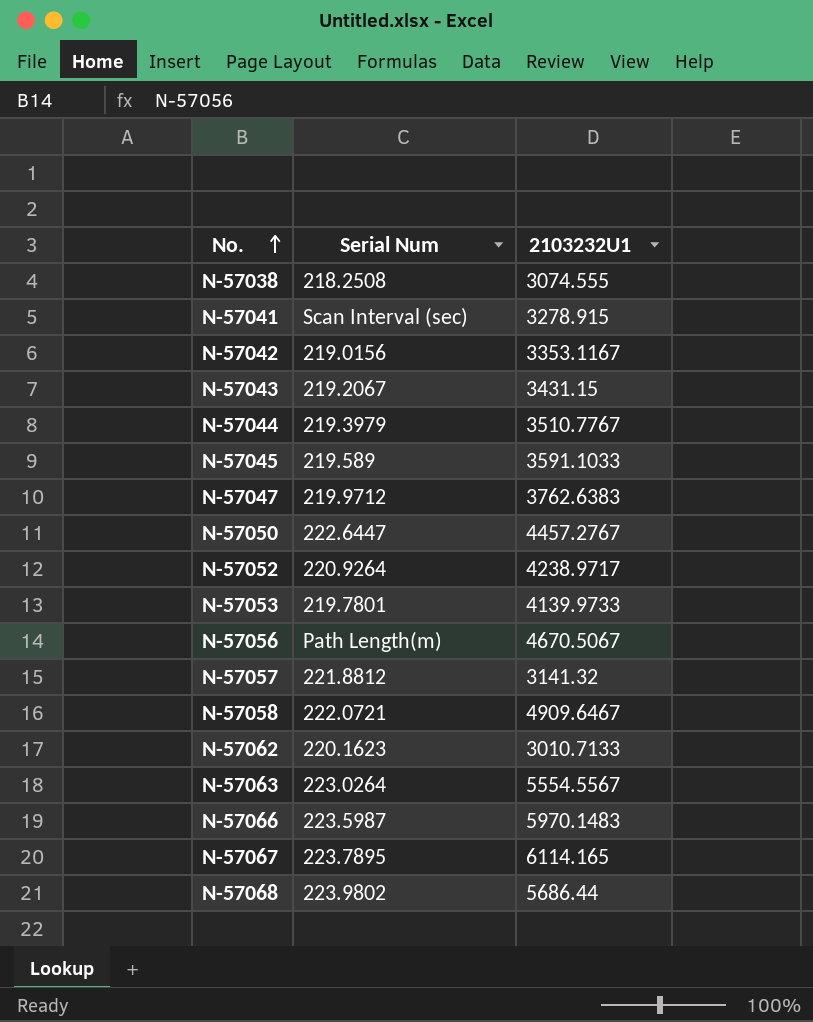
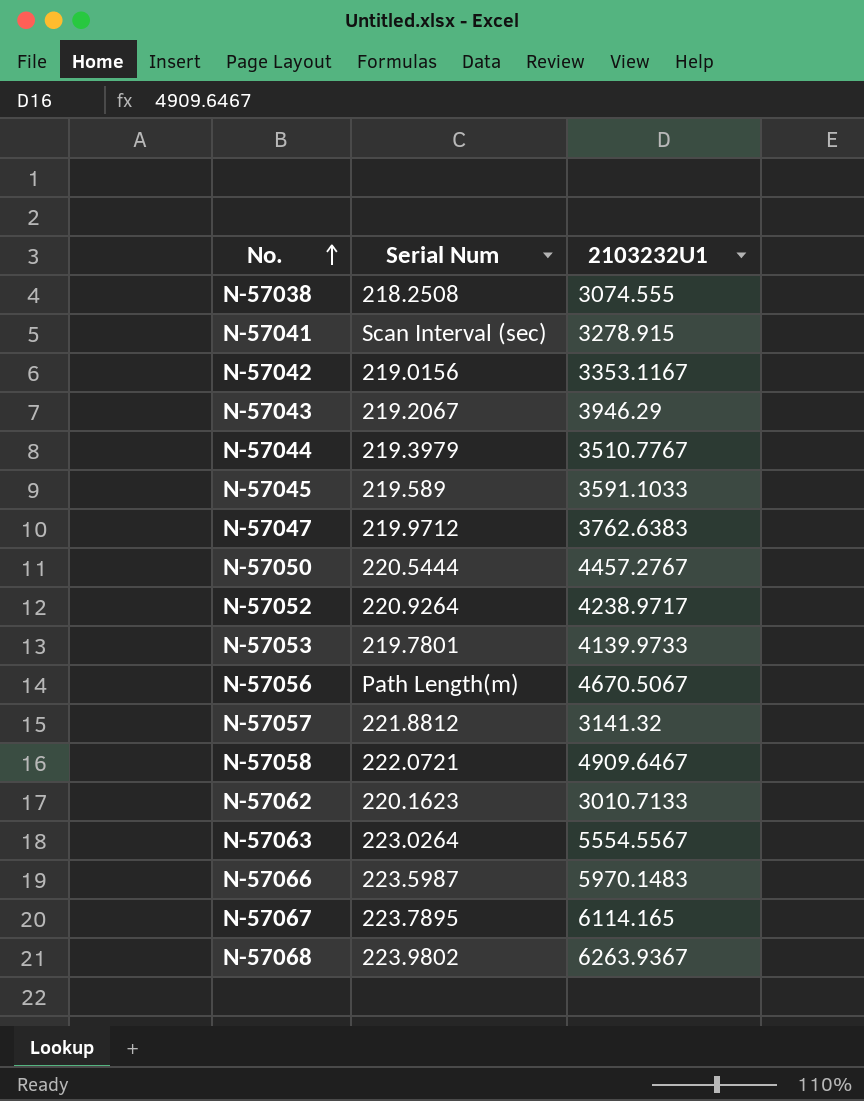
N-57043 | 2103232U1: 3431.15 -> 3946.29
N-57050 | Serial Num: 222.6447 -> 220.5444
N-57068 | 2103232U1: 5686.44 -> 6263.9367

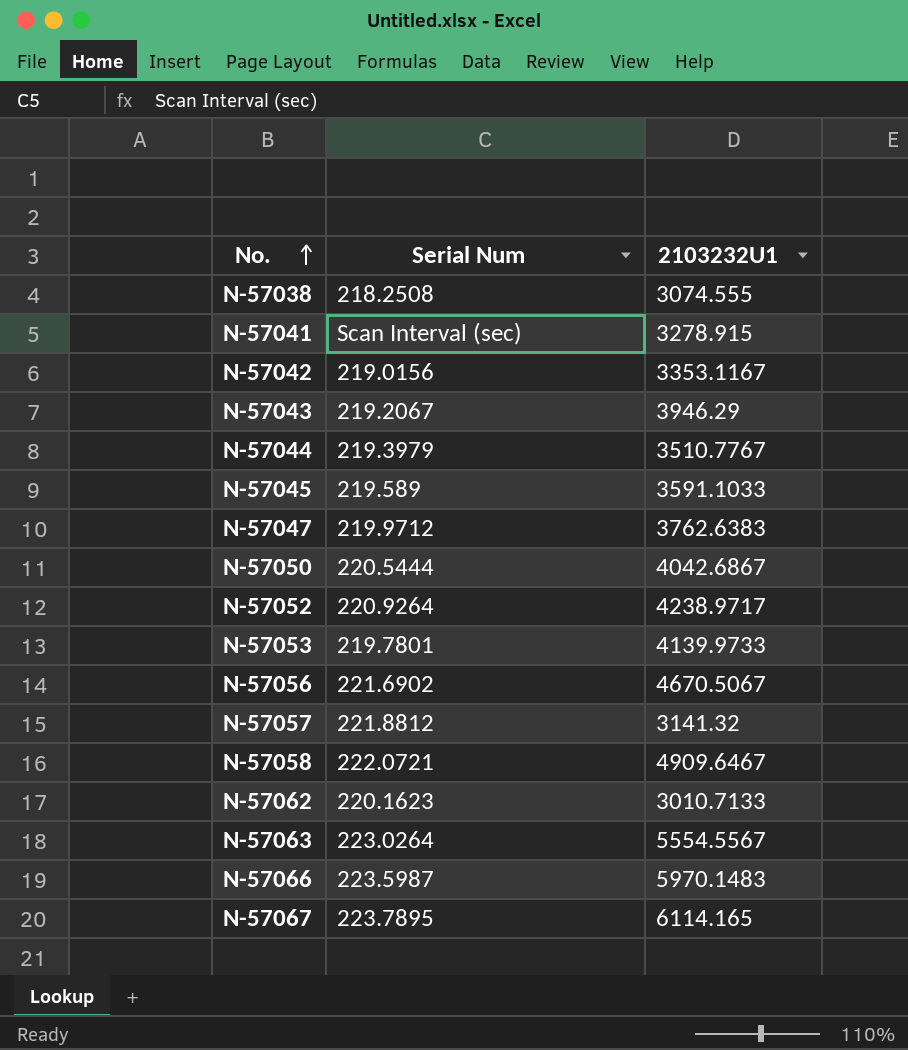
row N-57068: 223.9802 | 6263.9367 -> none
N-57050 | 2103232U1: 4457.2767 -> 4042.6867
N-57056 | Serial Num: Path Length(m) -> 221.6902

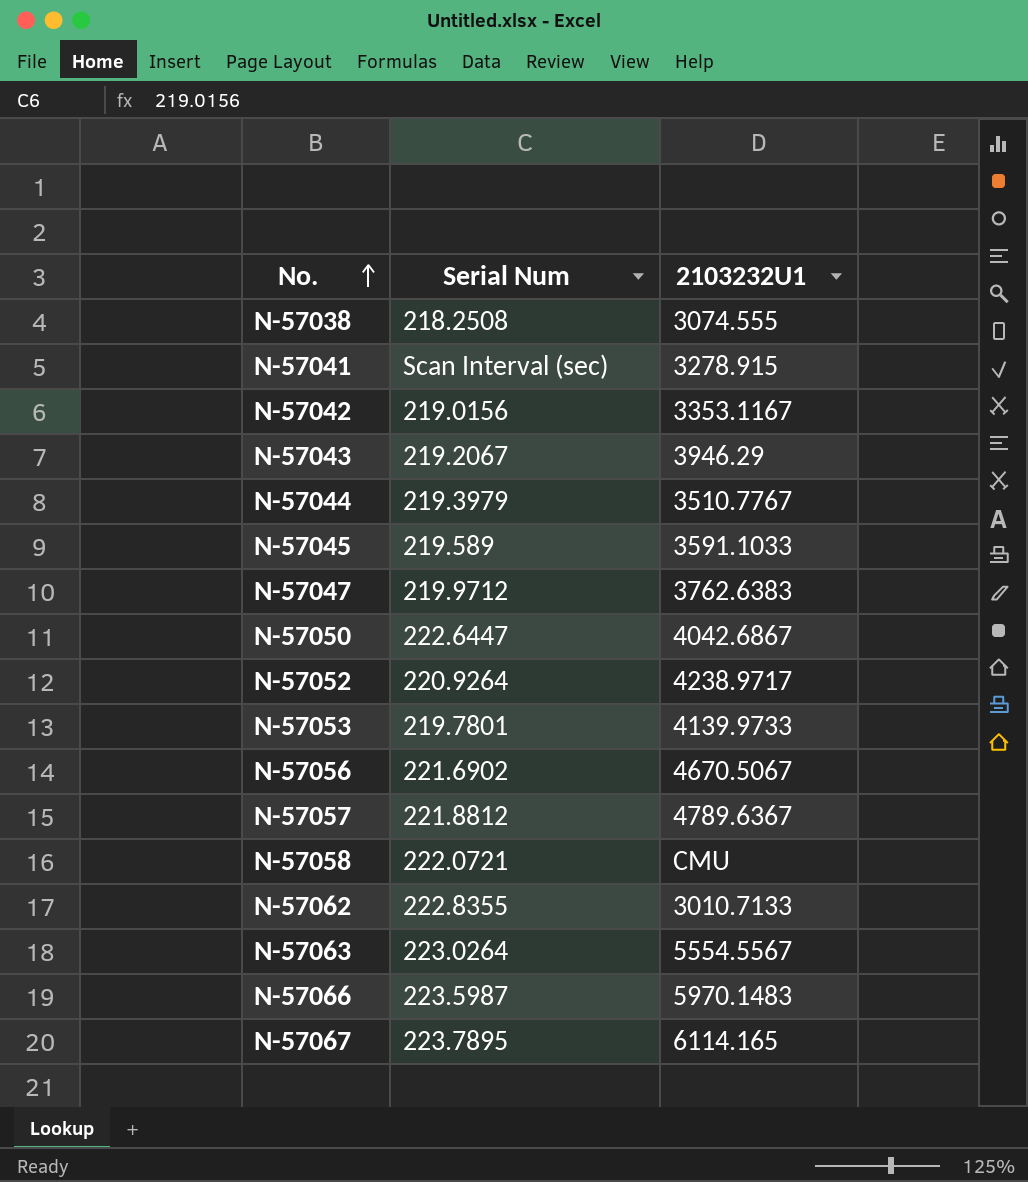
N-57050 | Serial Num: 220.5444 -> 222.6447
N-57057 | 2103232U1: 3141.32 -> 4789.6367
N-57058 | 2103232U1: 4909.6467 -> CMU
N-57062 | Serial Num: 220.1623 -> 222.8355

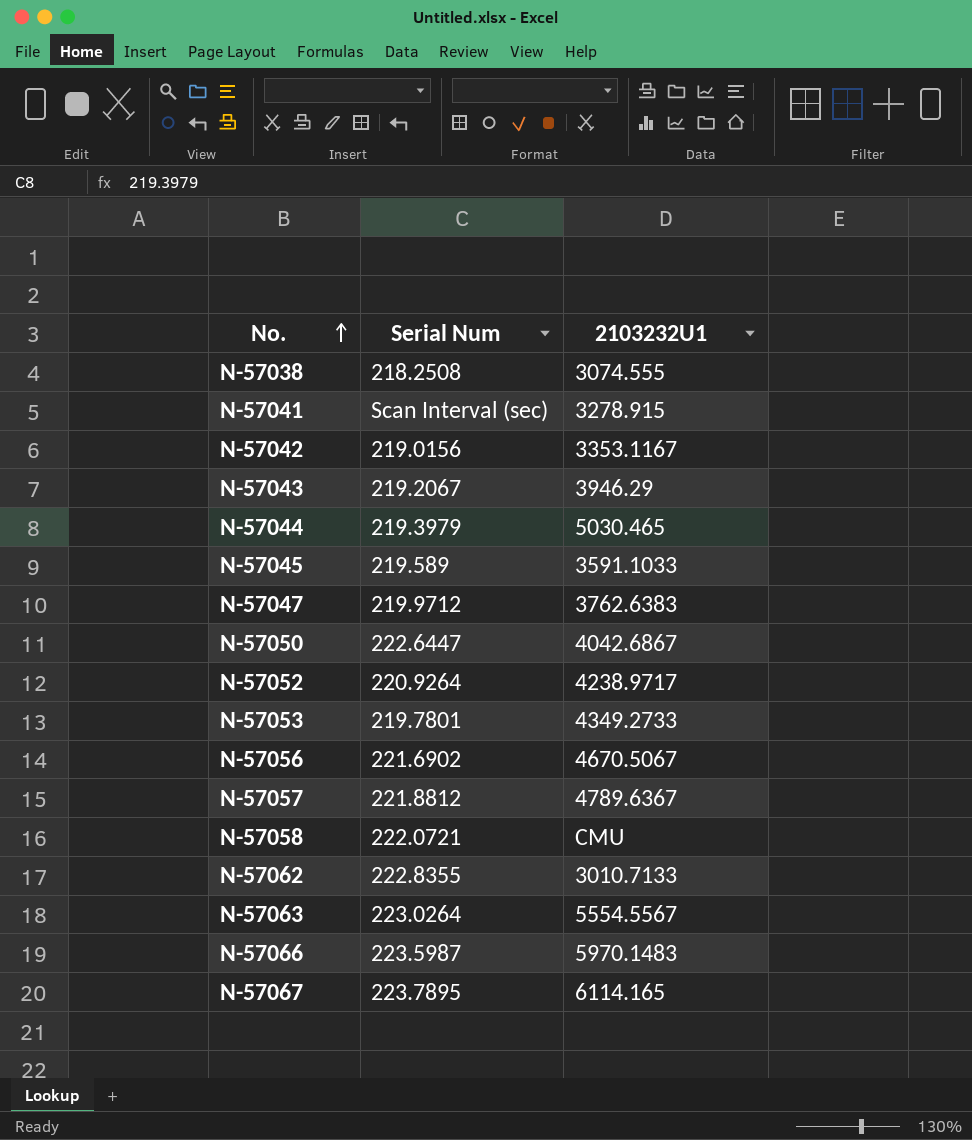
N-57044 | 2103232U1: 3510.7767 -> 5030.465
N-57053 | 2103232U1: 4139.9733 -> 4349.2733

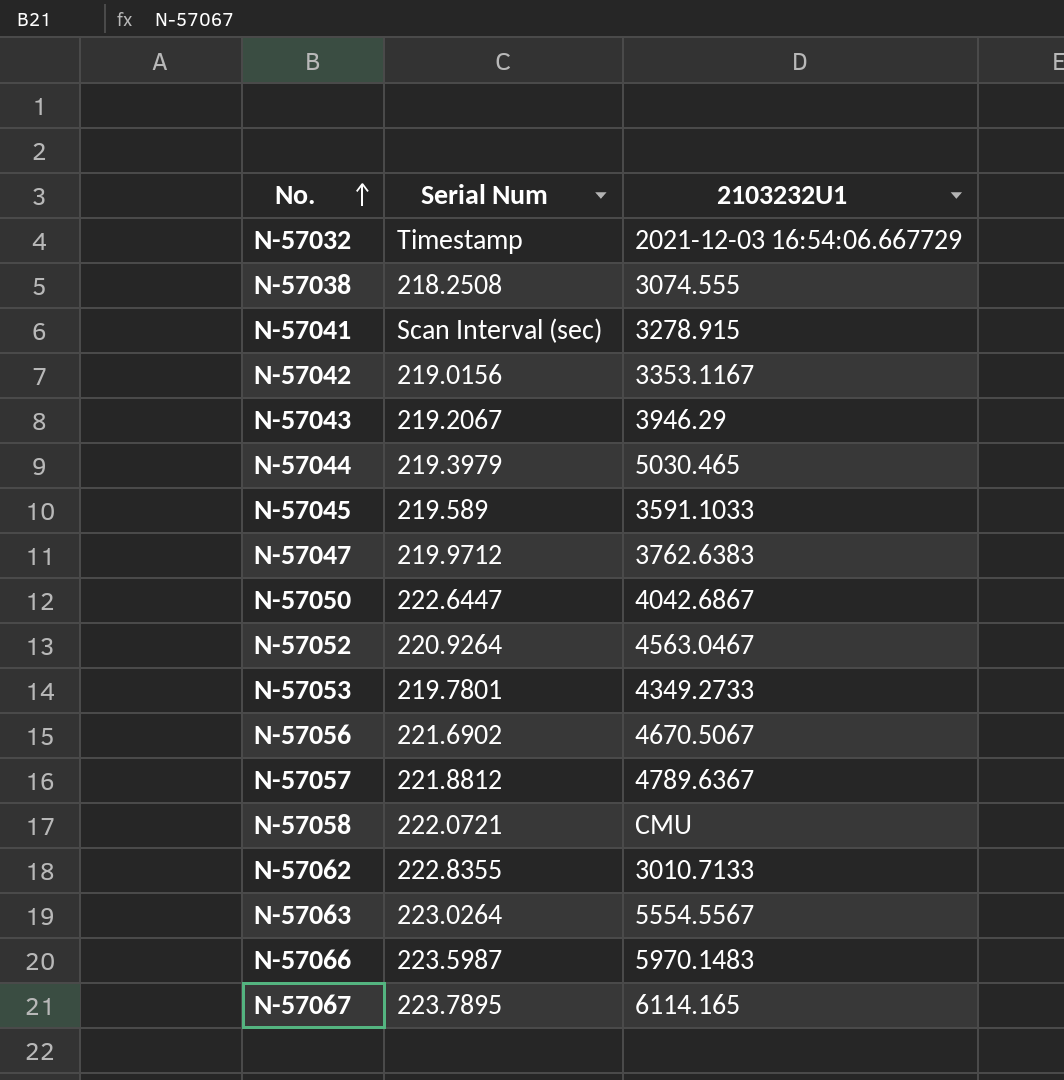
row N-57032: none -> Timestamp | 2021-12-03 16:54:06.667729
N-57052 | 2103232U1: 4238.9717 -> 4563.0467

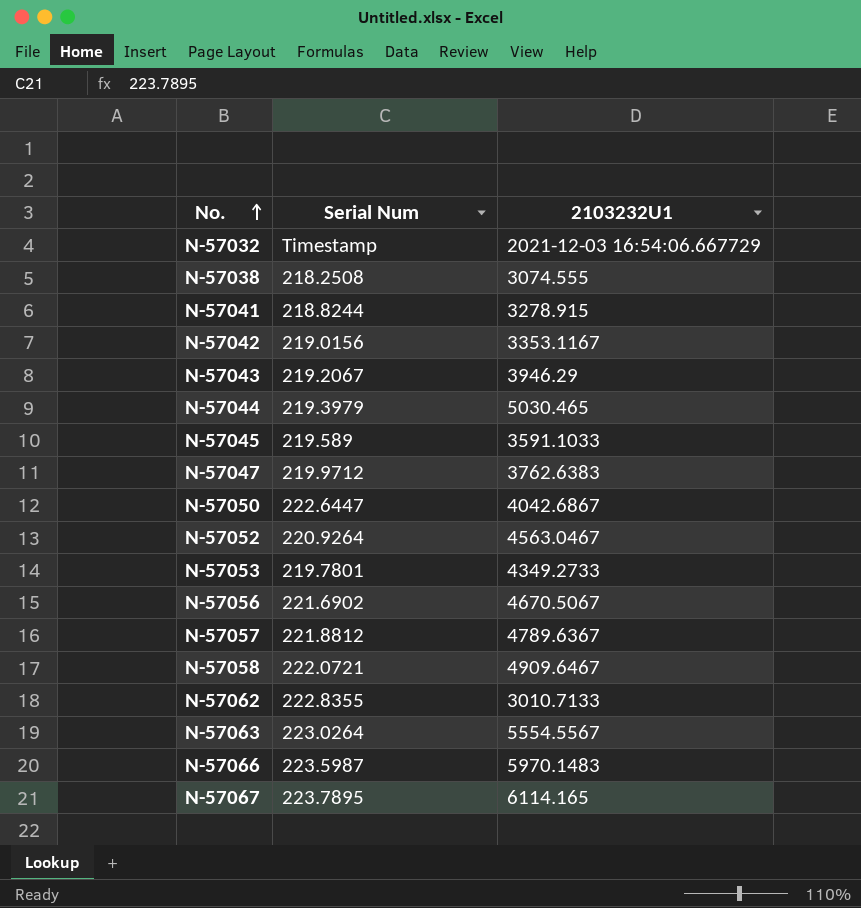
N-57041 | Serial Num: Scan Interval (sec) -> 218.8244
N-57058 | 2103232U1: CMU -> 4909.6467

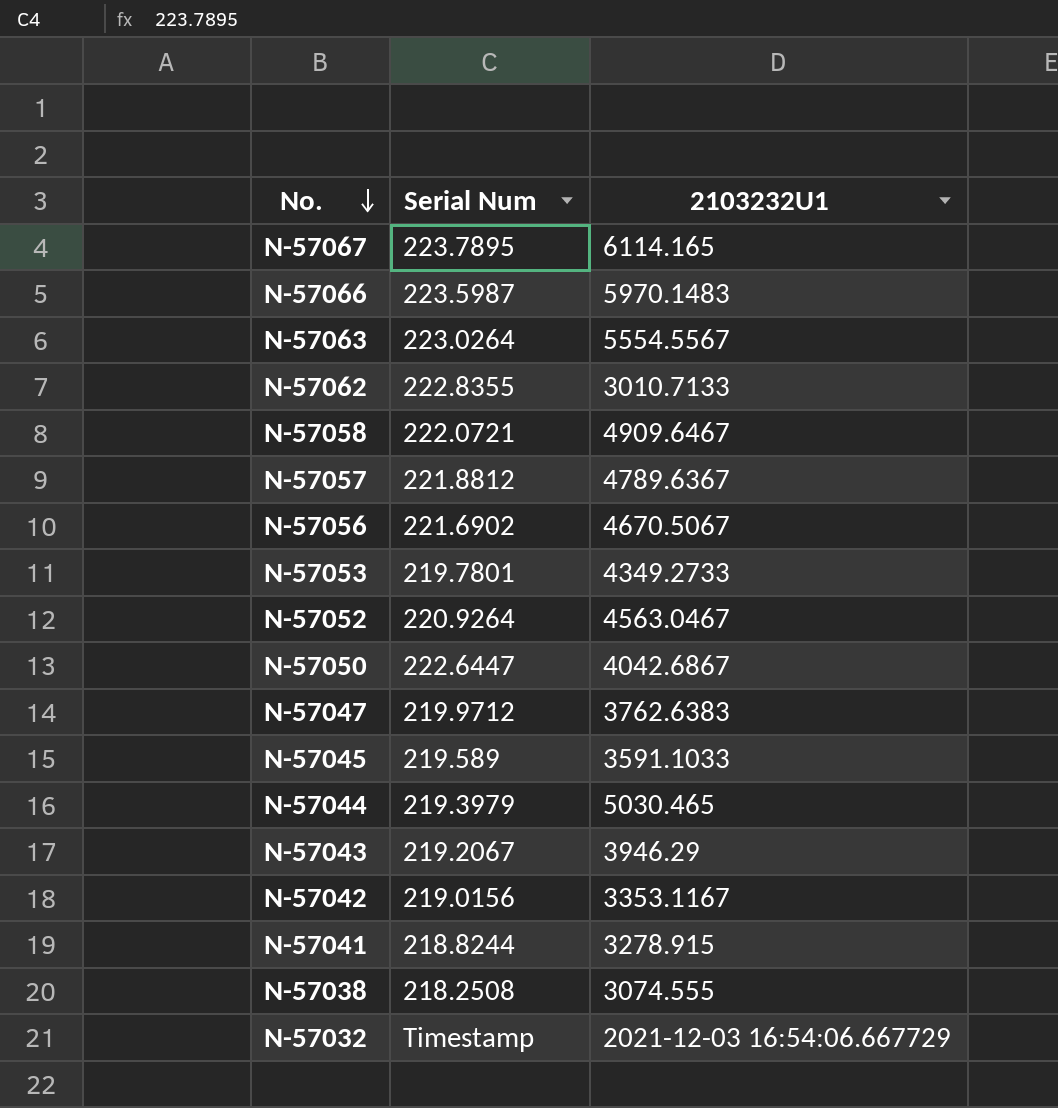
row order: No. ascending -> No. descending

